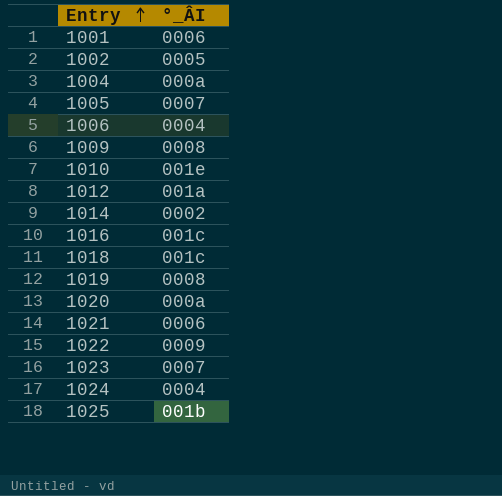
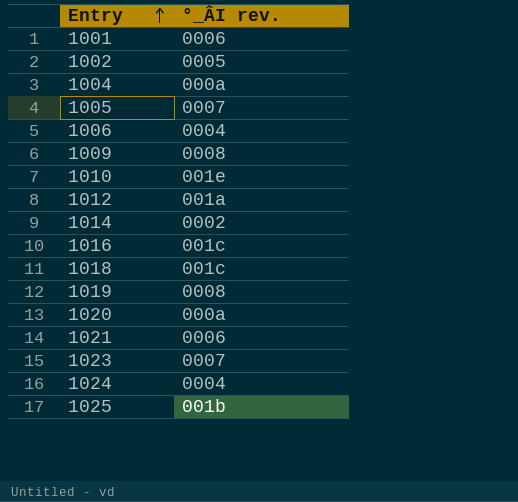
column name: °_ÂI -> °_ÂI rev.
row 1022: 0009 -> none

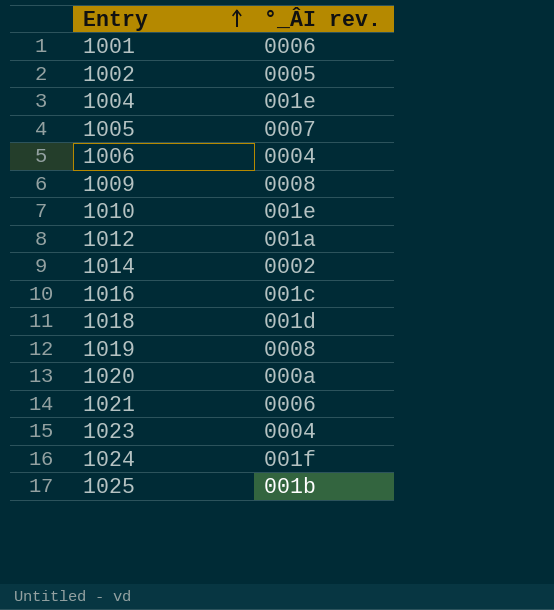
1004 | °_ÂI rev.: 000a -> 001e
1018 | °_ÂI rev.: 001c -> 001d
1023 | °_ÂI rev.: 0007 -> 0004
1024 | °_ÂI rev.: 0004 -> 001f

